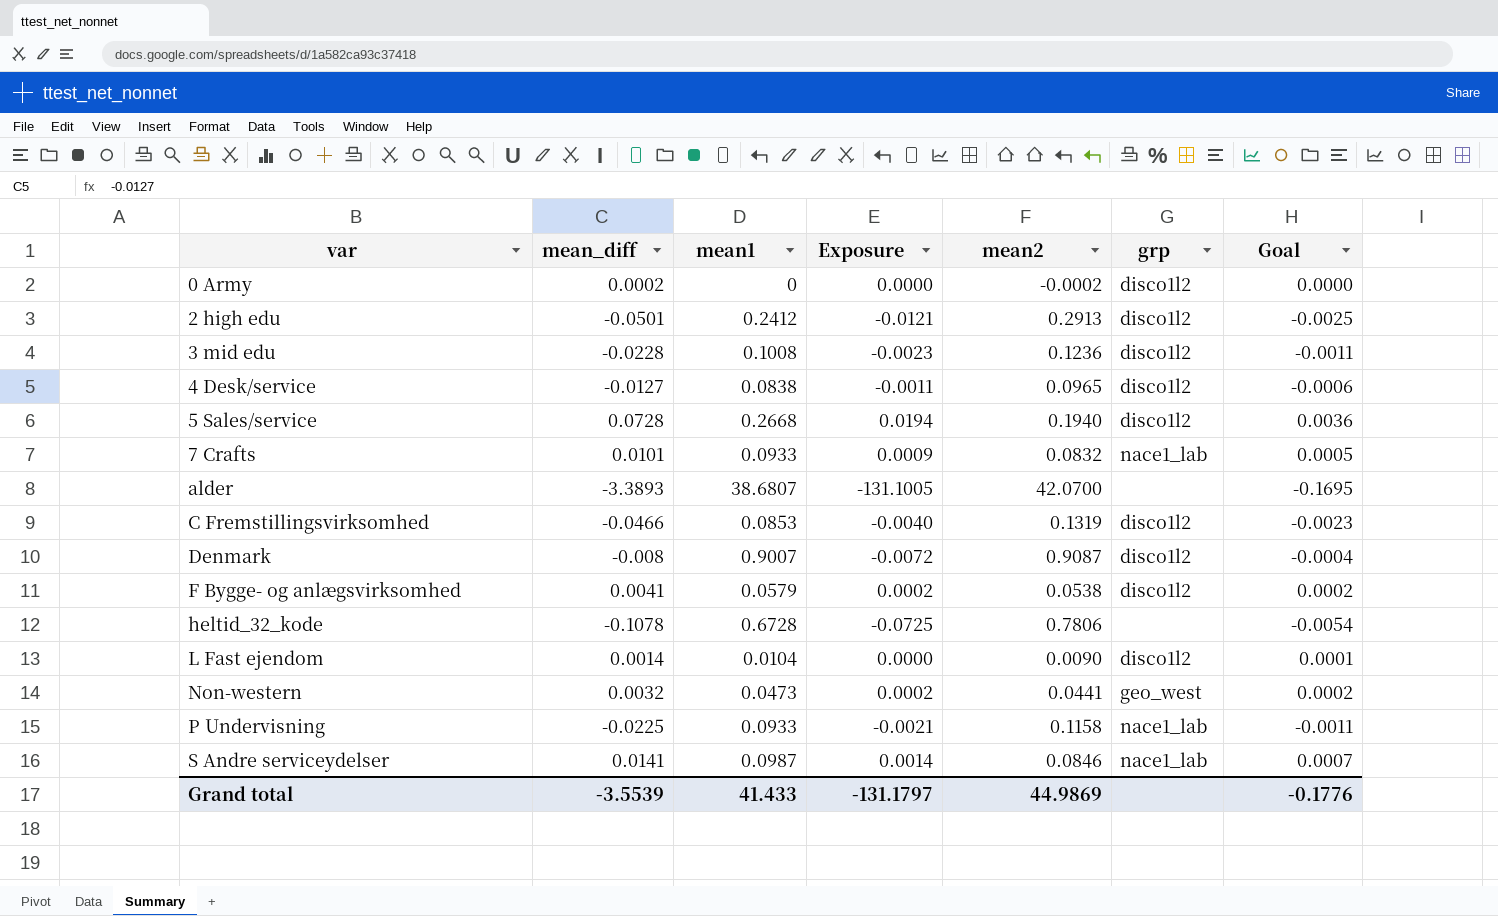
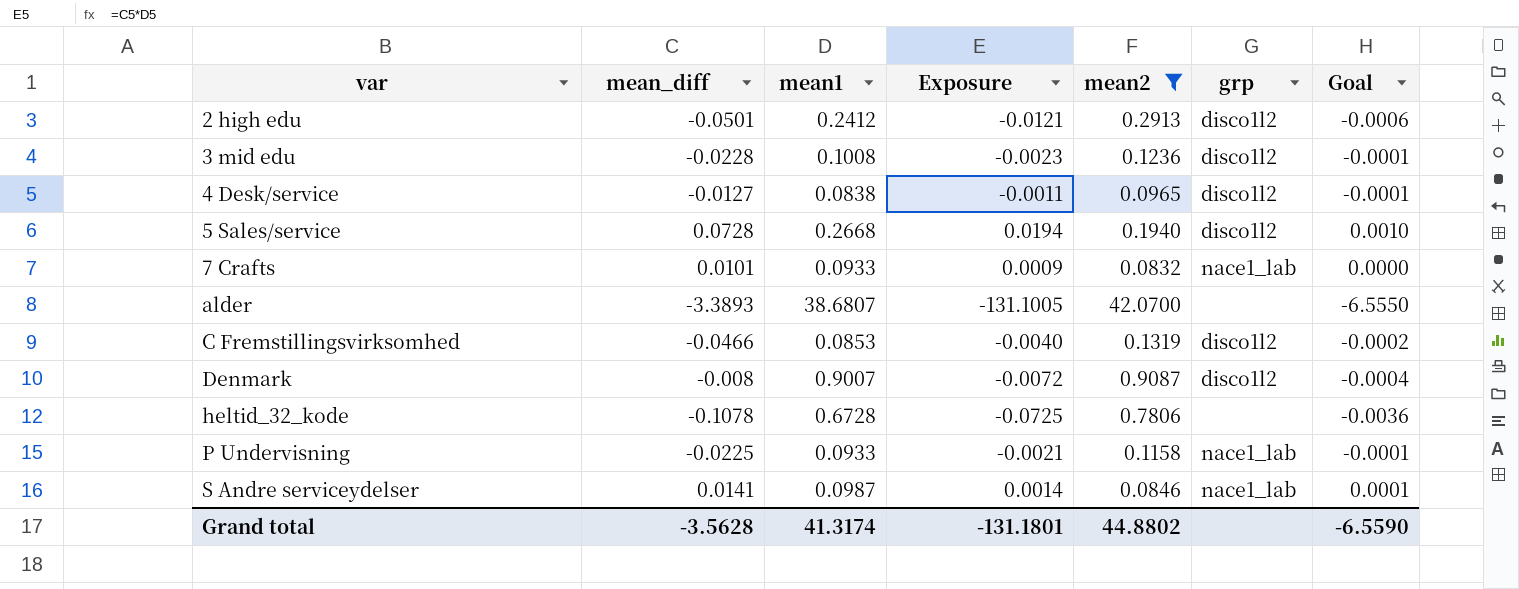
filter: none -> mean2 >= 0.0832
column Goal | formula: [mean_diff] * 0.05 -> [Exposure] * 0.05
Grand total | mean_diff: -3.5539 -> -3.5628
Grand total | mean1: 41.433 -> 41.3174
Grand total | Exposure: -131.1797 -> -131.1801
Grand total | mean2: 44.9869 -> 44.8802
Grand total | Goal: -0.1776 -> -6.5590

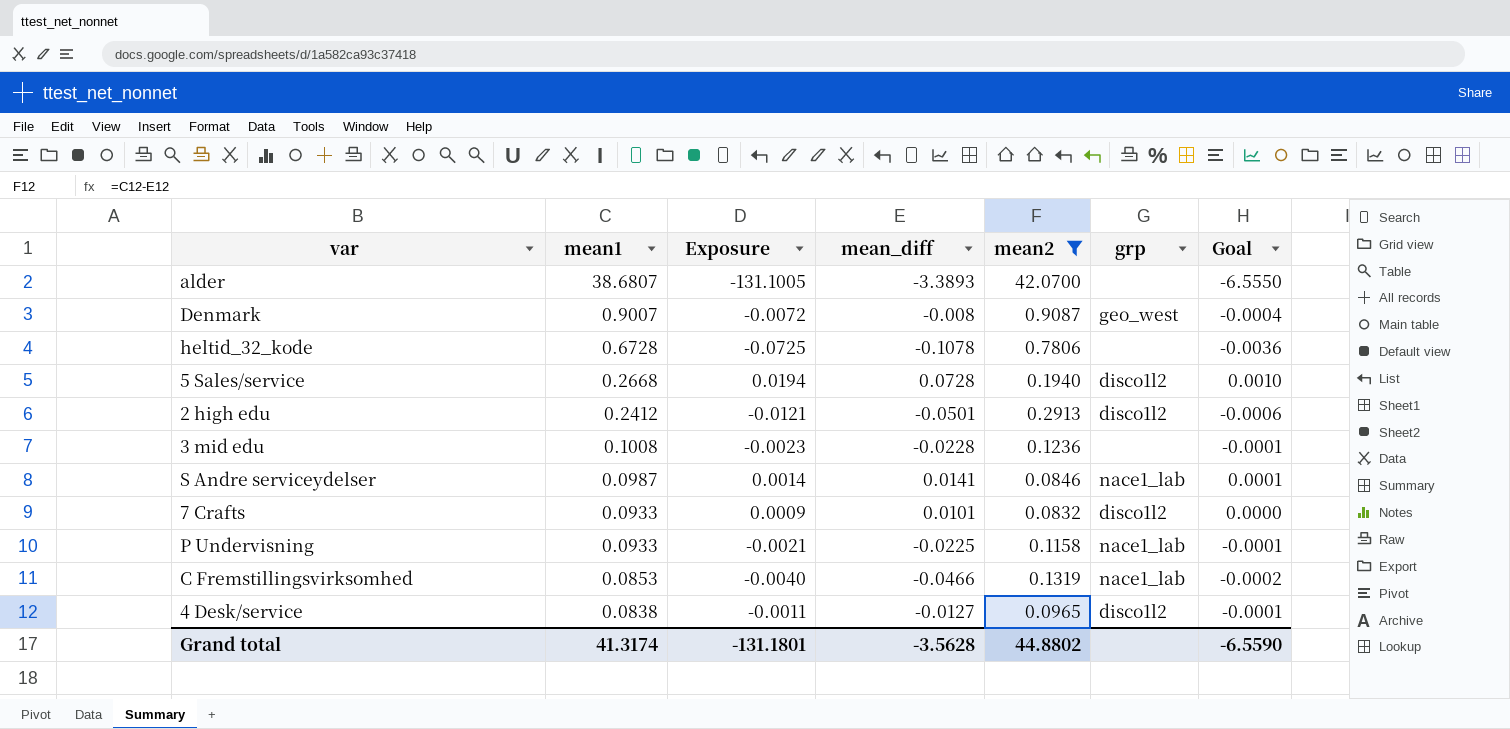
row order: var ascending -> mean1 descending
column mean_diff | position: 2 -> 4
Denmark | grp: disco1l2 -> geo_west
3 mid edu | grp: disco1l2 -> none
7 Crafts | grp: nace1_lab -> disco1l2
C Fremstillingsvirksomhed | grp: disco1l2 -> nace1_lab

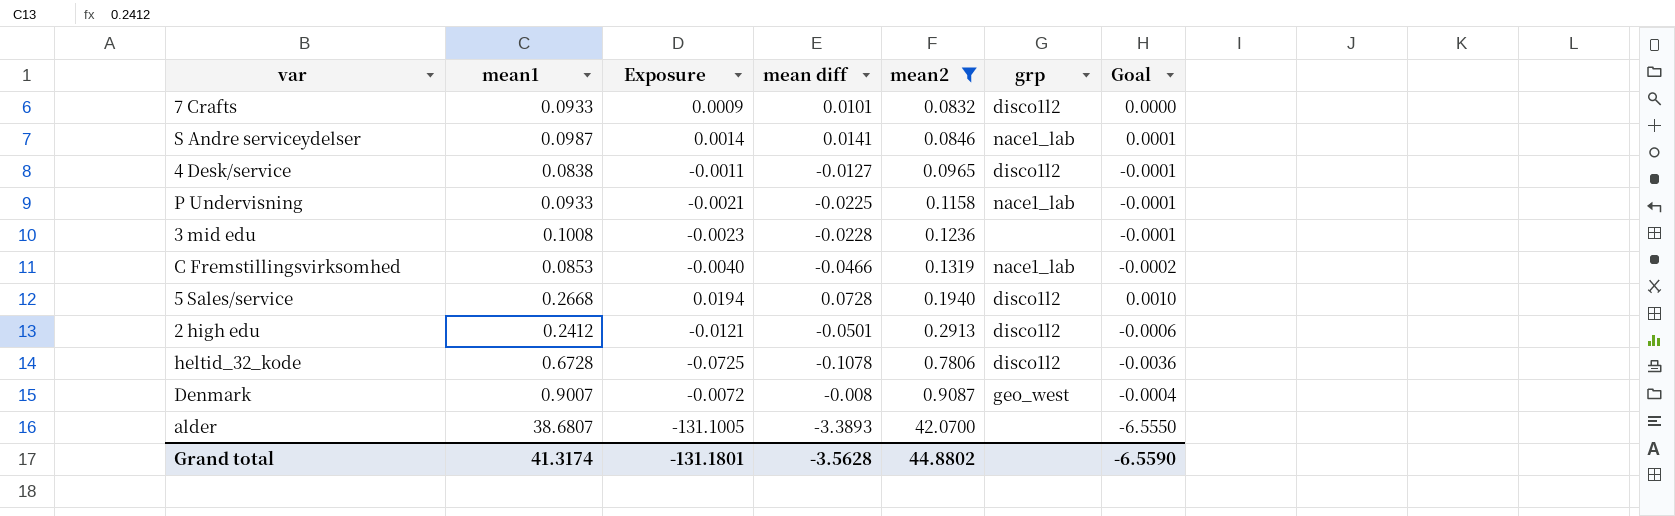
row order: mean1 descending -> mean2 ascending
column name: mean_diff -> mean diff
heltid_32_kode | grp: none -> disco1l2

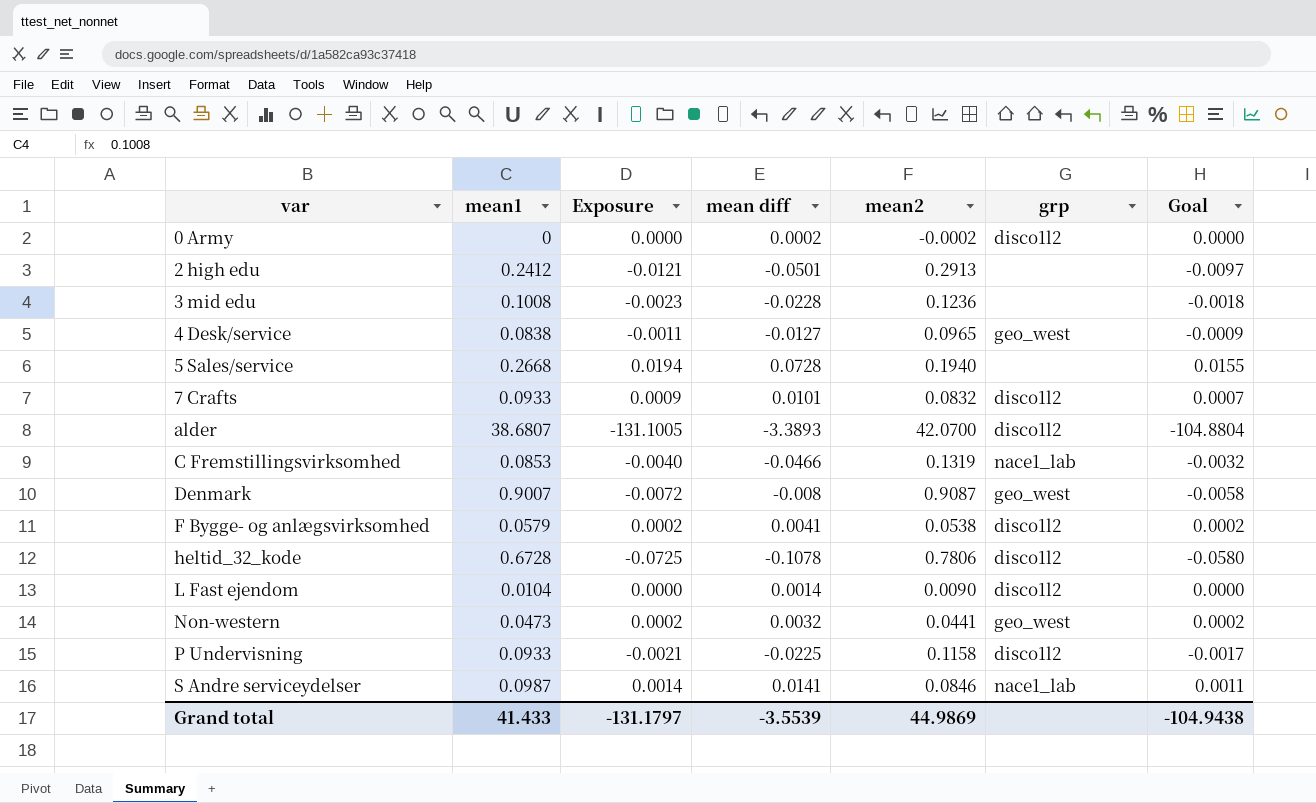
filter: mean2 >= 0.0832 -> none
row order: mean2 ascending -> var ascending
column Goal | formula: [Exposure] * 0.05 -> [Exposure] * 0.8
2 high edu | grp: disco1l2 -> none
4 Desk/service | grp: disco1l2 -> geo_west
5 Sales/service | grp: disco1l2 -> none
alder | grp: none -> disco1l2
P Undervisning | grp: nace1_lab -> disco1l2
Grand total | mean1: 41.3174 -> 41.433
Grand total | Exposure: -131.1801 -> -131.1797
Grand total | mean diff: -3.5628 -> -3.5539
Grand total | mean2: 44.8802 -> 44.9869
Grand total | Goal: -6.5590 -> -104.9438

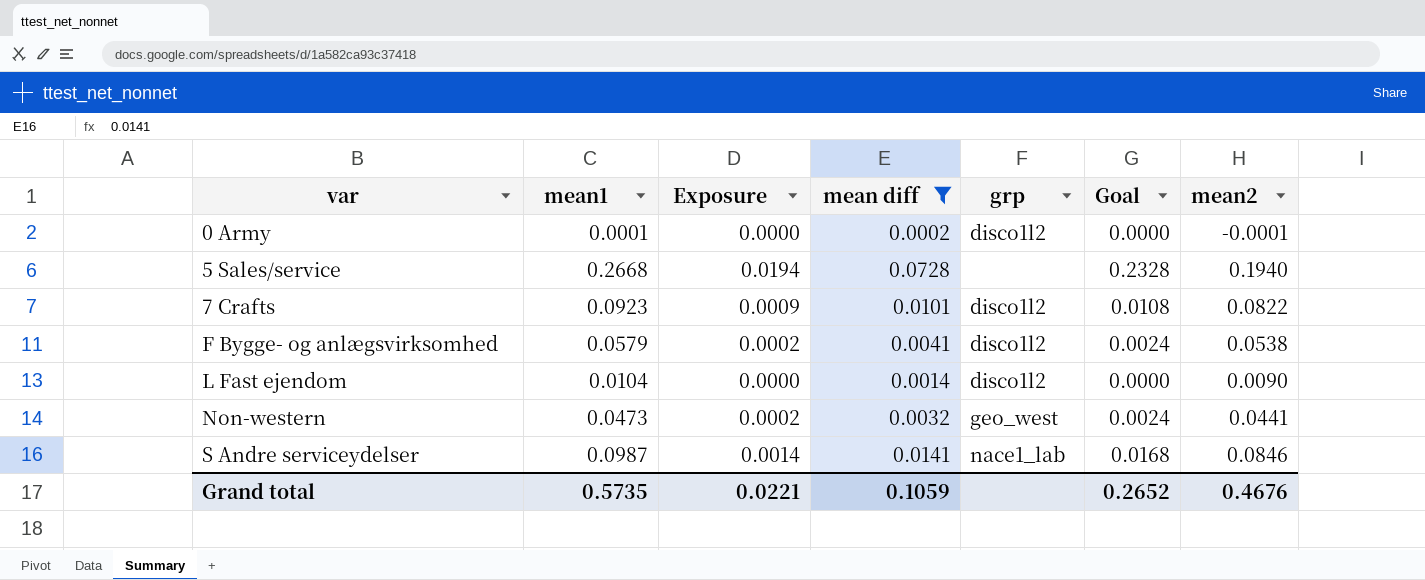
filter: none -> mean diff >= 0.0002
column Goal | formula: [Exposure] * 0.8 -> [Exposure] * 12
column mean2 | position: 5 -> 7
0 Army | mean1: 0 -> 0.0001
0 Army | mean2: -0.0002 -> -0.0001
7 Crafts | mean1: 0.0933 -> 0.0923
7 Crafts | mean2: 0.0832 -> 0.0822
Grand total | mean1: 41.433 -> 0.5735
Grand total | Exposure: -131.1797 -> 0.0221
Grand total | mean diff: -3.5539 -> 0.1059
Grand total | Goal: -104.9438 -> 0.2652
Grand total | mean2: 44.9869 -> 0.4676

